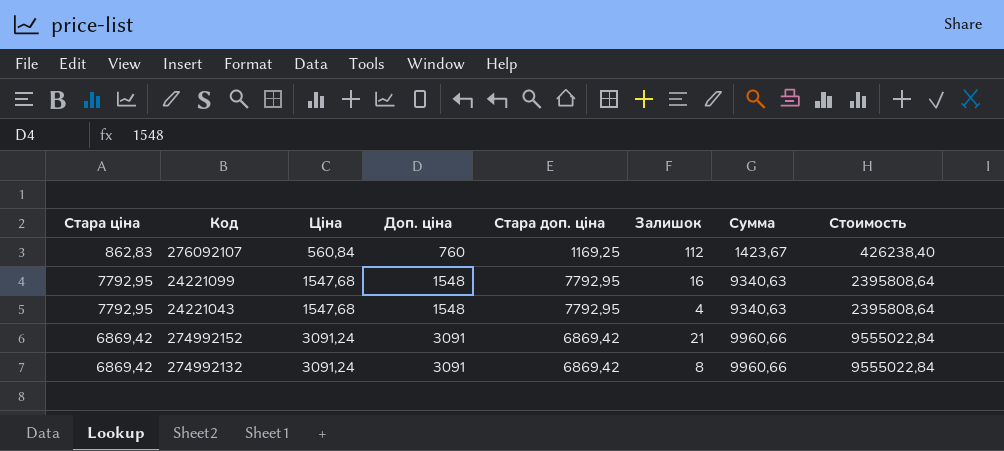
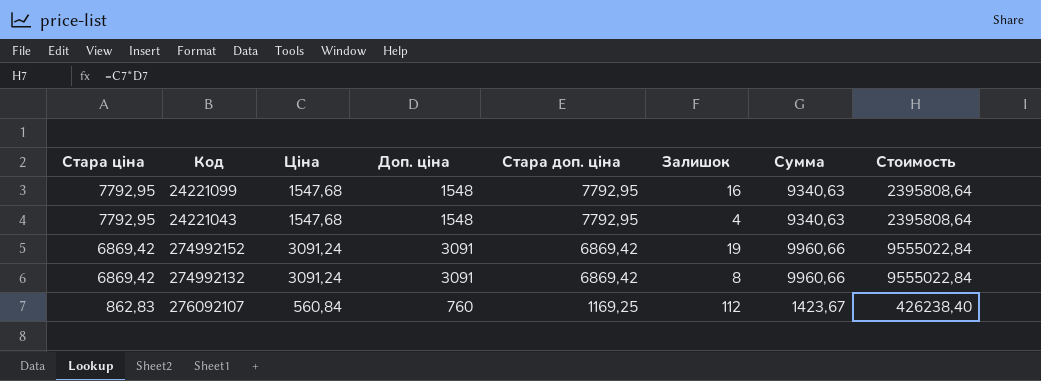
row order: Ціна ascending -> Стара ціна descending
274992152 | Залишок: 21 -> 19

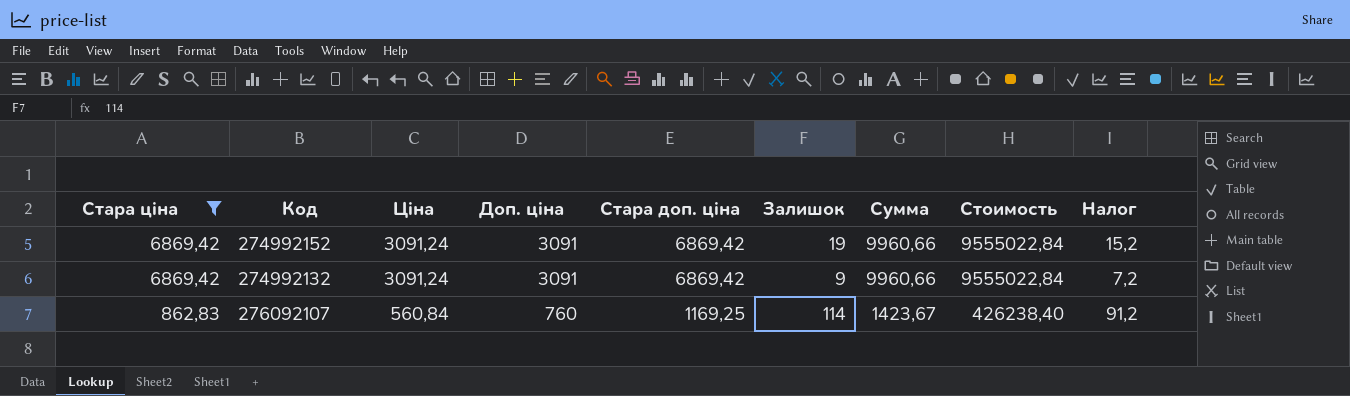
filter: none -> Стара ціна != 7792,95
column Налог | formula: none -> [Залишок] * 0,8
274992132 | Залишок: 8 -> 9
276092107 | Залишок: 112 -> 114

